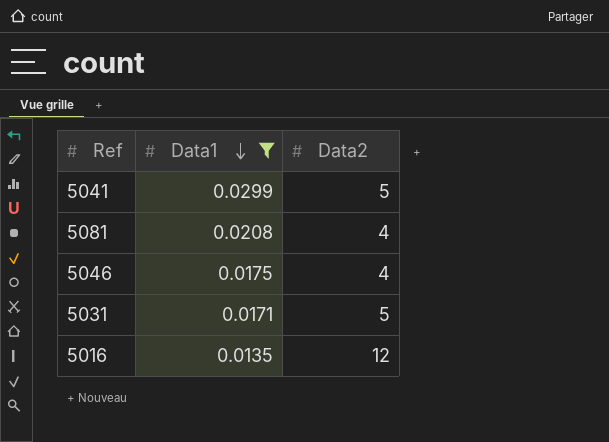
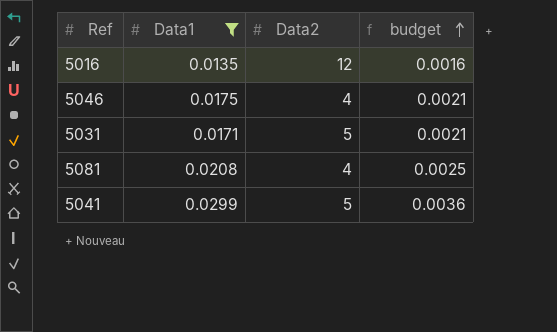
row order: Data1 descending -> budget ascending
column budget | formula: none -> [Data1] * 0.12

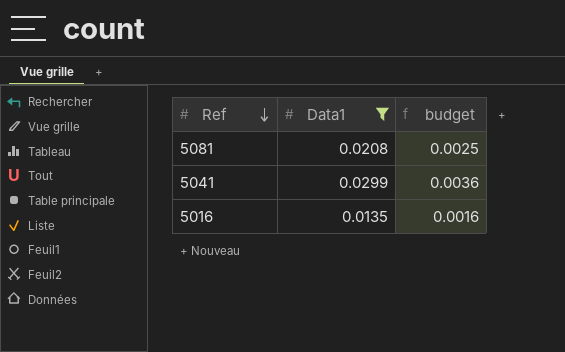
row order: budget ascending -> Ref descending
column Data2 | position: 3 -> none
row 5046: 0.0175 | 4 | 0.0021 -> none
row 5031: 0.0171 | 5 | 0.0021 -> none

